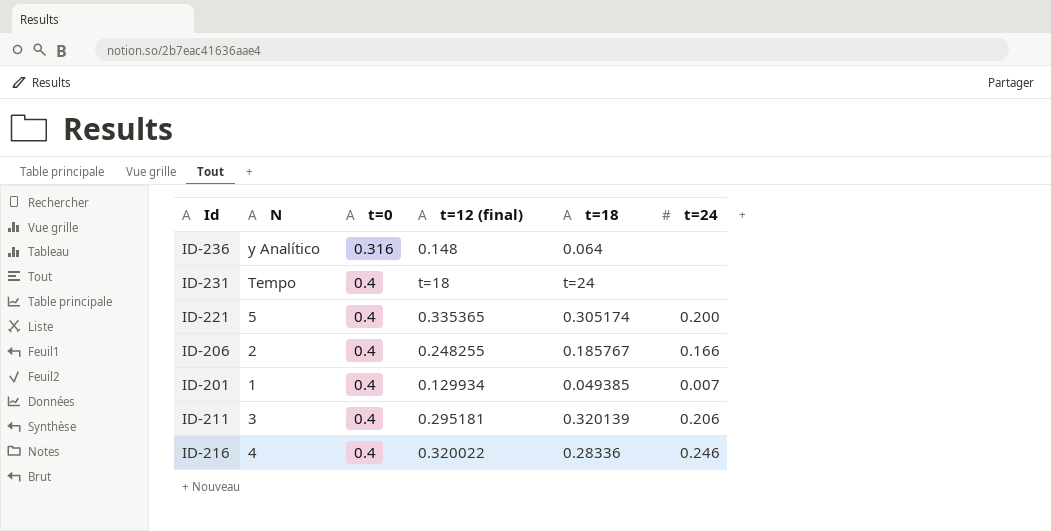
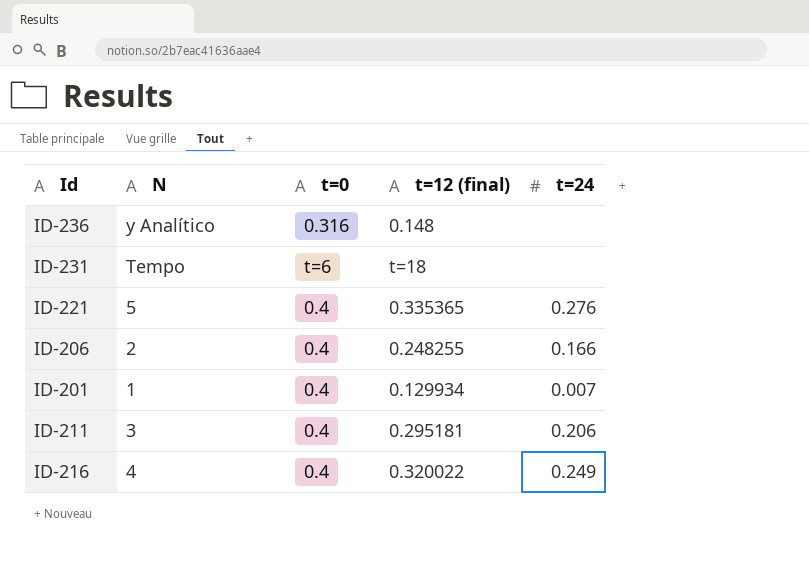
column t=18 | position: 5 -> none
ID-231 | t=0: 0.4 -> t=6
ID-221 | t=24: 0.200 -> 0.276
ID-216 | t=24: 0.246 -> 0.249

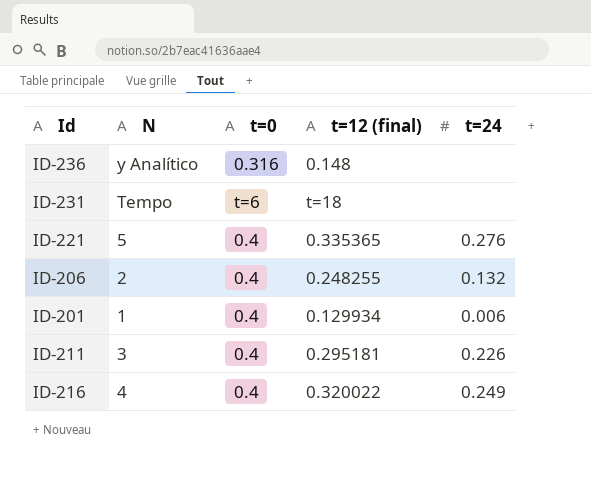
ID-206 | t=24: 0.166 -> 0.132
ID-201 | t=24: 0.007 -> 0.006
ID-211 | t=24: 0.206 -> 0.226

